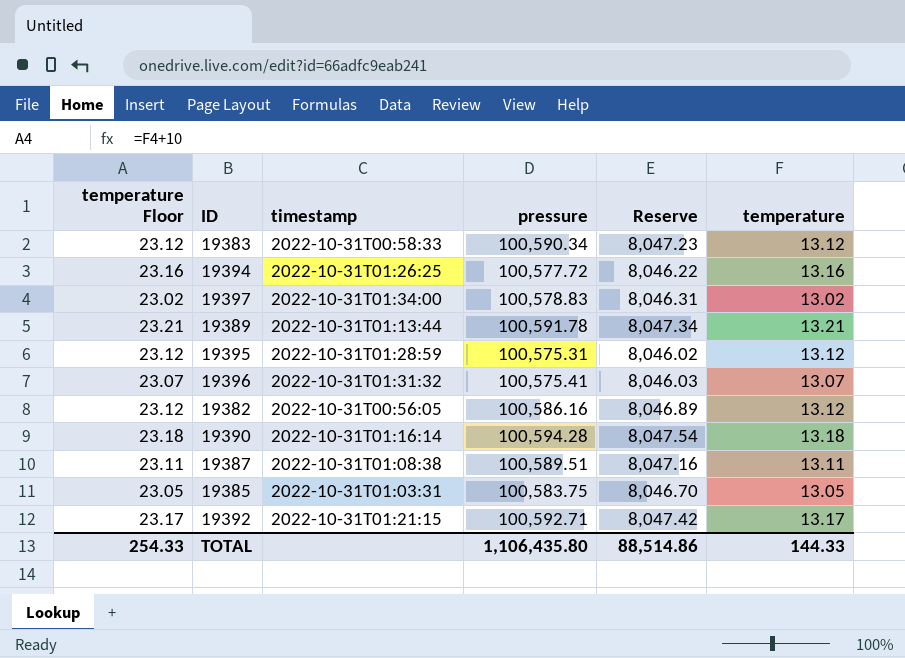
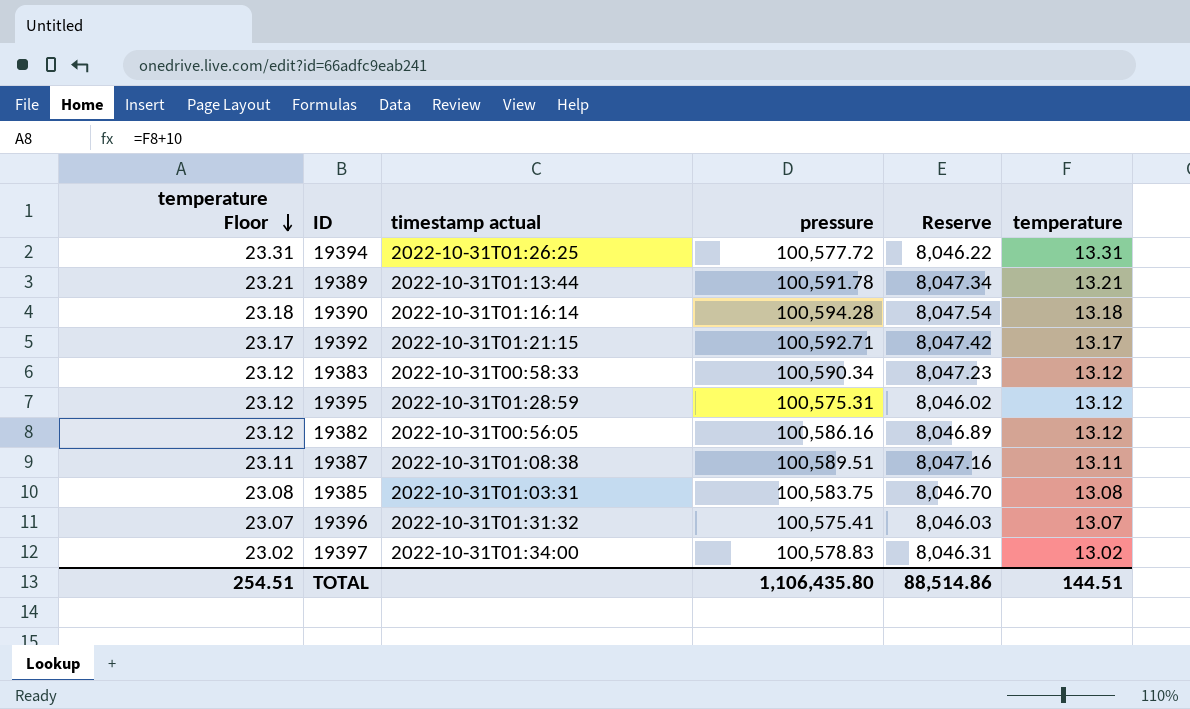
row order: none -> temperature Floor descending
column name: timestamp -> timestamp actual
19394 | temperature Floor: 23.16 -> 23.31
19394 | temperature: 13.16 -> 13.31
19385 | temperature Floor: 23.05 -> 23.08
19385 | temperature: 13.05 -> 13.08
TOTAL | temperature Floor: 254.33 -> 254.51
TOTAL | temperature: 144.33 -> 144.51

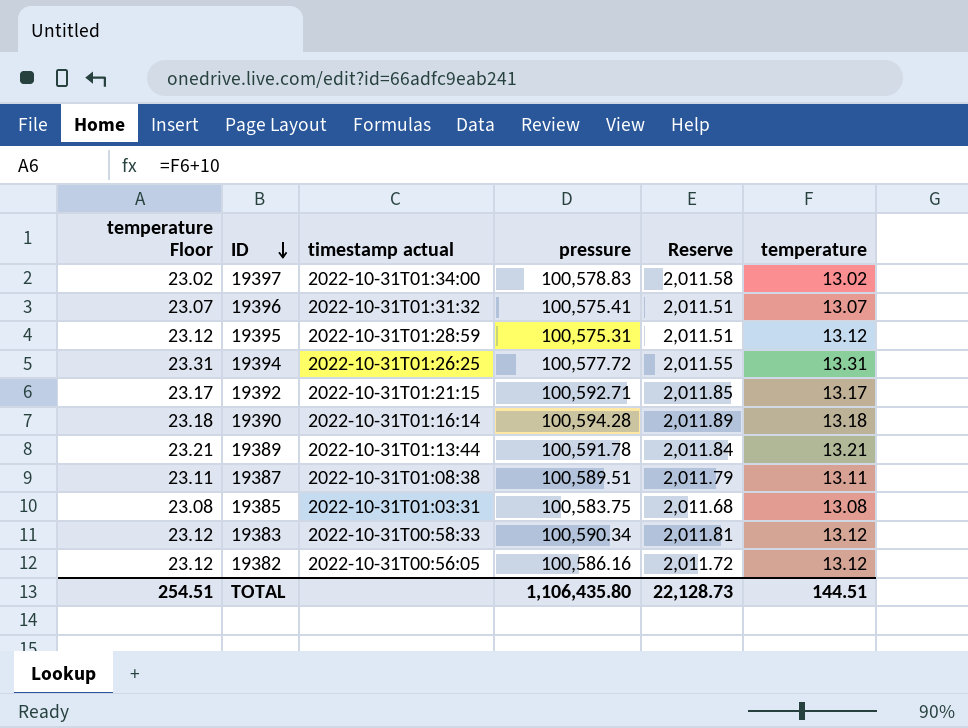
row order: temperature Floor descending -> ID descending
column Reserve | formula: [pressure] * 0.08 -> [pressure] * 0.02
TOTAL | Reserve: 88,514.86 -> 22,128.73

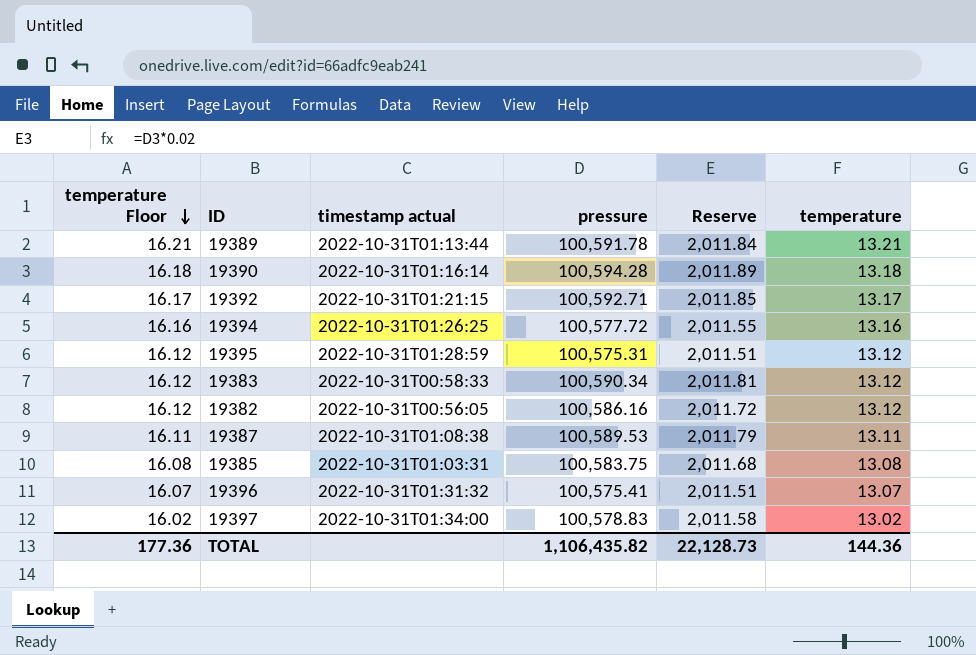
row order: ID descending -> temperature Floor descending
column temperature Floor | formula: [temperature] + 10 -> [temperature] + 3
19394 | temperature: 13.31 -> 13.16
19387 | pressure: 100,589.51 -> 100,589.53
TOTAL | temperature Floor: 254.51 -> 177.36
TOTAL | pressure: 1,106,435.80 -> 1,106,435.82
TOTAL | temperature: 144.51 -> 144.36

